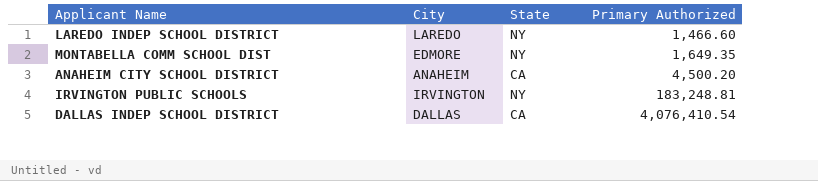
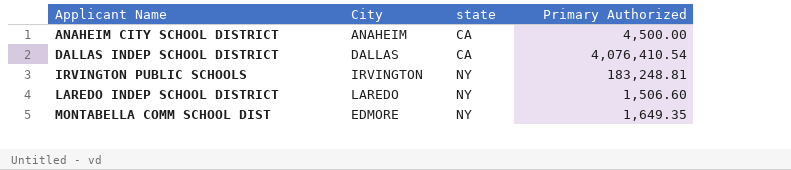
row order: Primary Authorized ascending -> Applicant Name ascending
column name: State -> state
ANAHEIM CITY SCHOOL DISTRICT | Primary Authorized: 4,500.20 -> 4,500.00
LAREDO INDEP SCHOOL DISTRICT | Primary Authorized: 1,466.60 -> 1,506.60

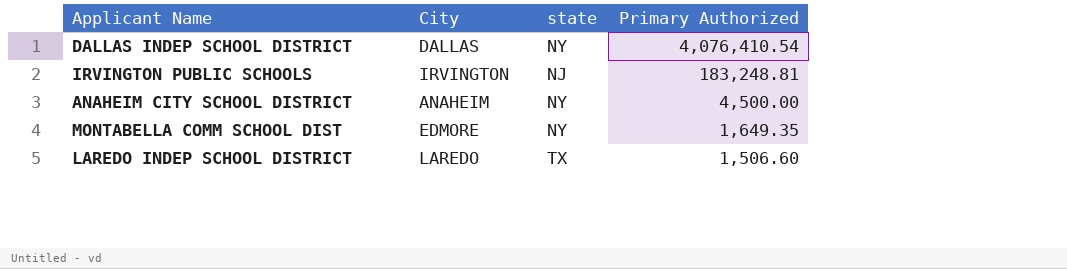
row order: Applicant Name ascending -> Primary Authorized descending
DALLAS INDEP SCHOOL DISTRICT | state: CA -> NY
IRVINGTON PUBLIC SCHOOLS | state: NY -> NJ
ANAHEIM CITY SCHOOL DISTRICT | state: CA -> NY
LAREDO INDEP SCHOOL DISTRICT | state: NY -> TX

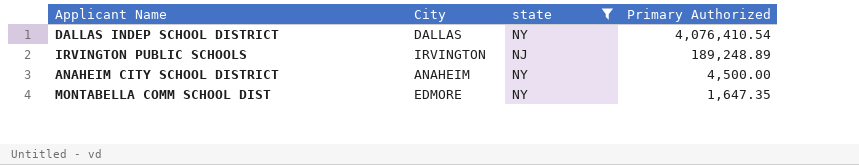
filter: none -> state != TX
IRVINGTON PUBLIC SCHOOLS | Primary Authorized: 183,248.81 -> 189,248.89
MONTABELLA COMM SCHOOL DIST | Primary Authorized: 1,649.35 -> 1,647.35

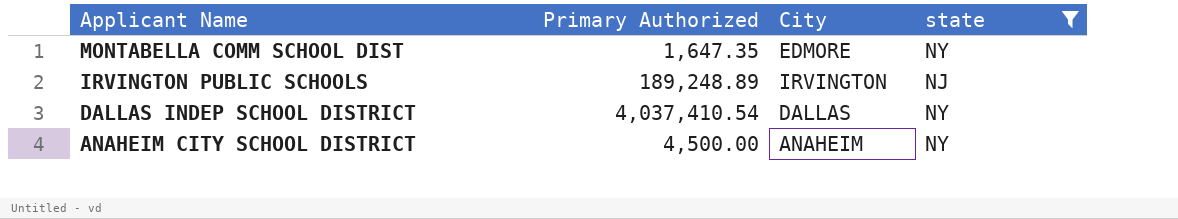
row order: Primary Authorized descending -> Applicant Name descending
column Primary Authorized | position: 4 -> 2
DALLAS INDEP SCHOOL DISTRICT | Primary Authorized: 4,076,410.54 -> 4,037,410.54

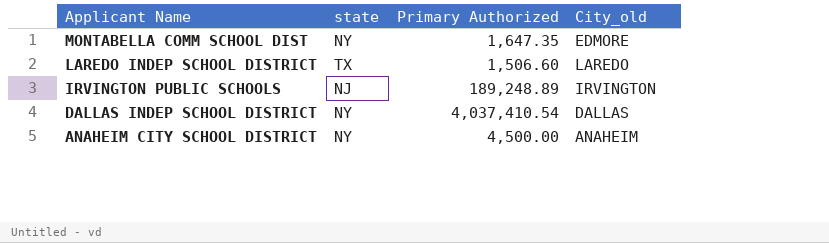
filter: state != TX -> none
column state | position: 4 -> 2
column name: City -> City_old

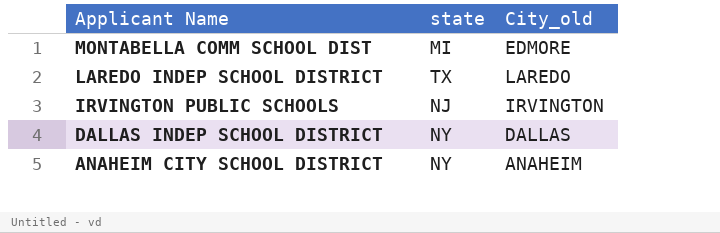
column Primary Authorized | position: 3 -> none
MONTABELLA COMM SCHOOL DIST | state: NY -> MI

